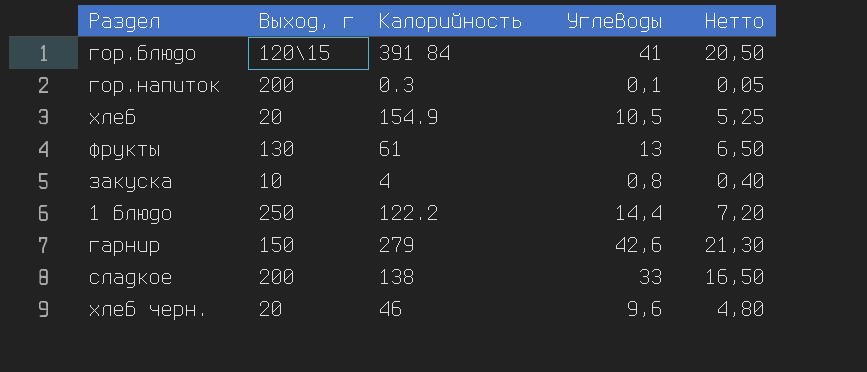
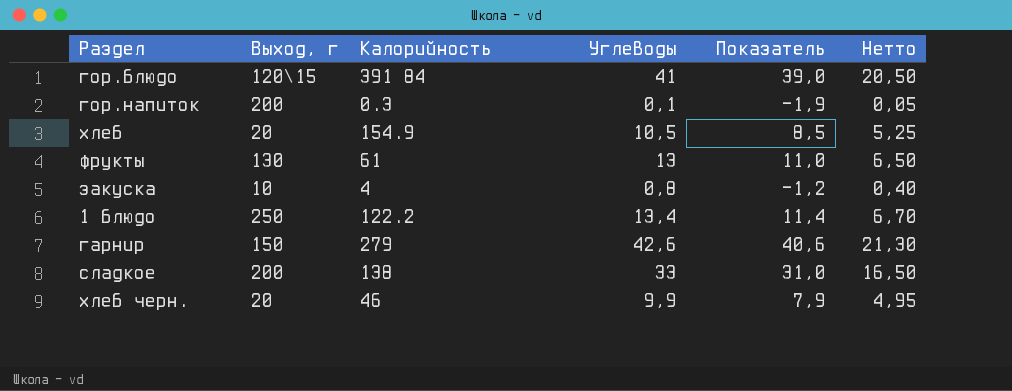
column Показатель | formula: none -> [Углеводы] - 2
1 блюдо | Углеводы: 14,4 -> 13,4
1 блюдо | Нетто: 7,20 -> 6,70
хлеб черн. | Углеводы: 9,6 -> 9,9
хлеб черн. | Нетто: 4,80 -> 4,95

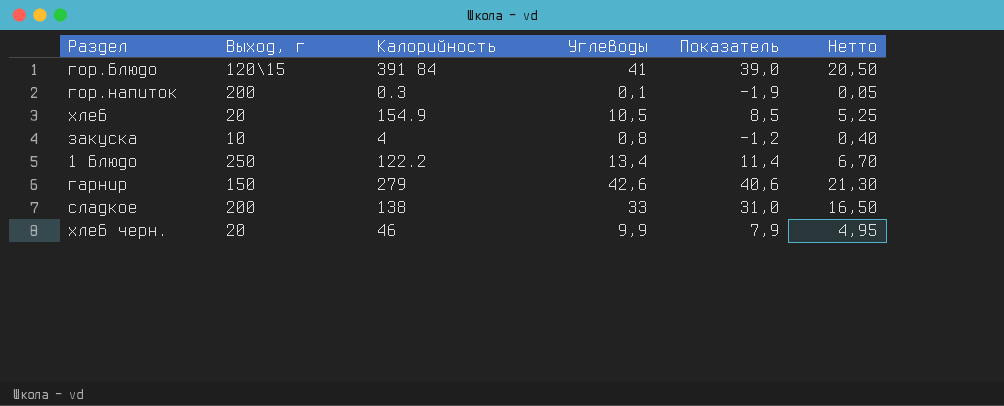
row фрукты: 130 | 61 | 13 | 11,0 | 6,50 -> none

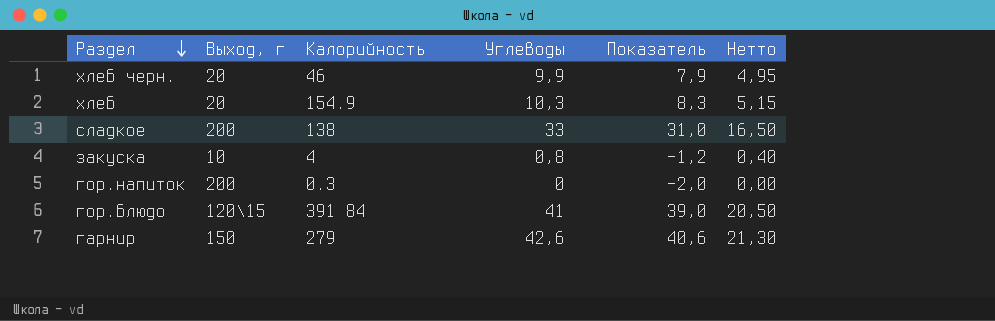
row order: none -> Раздел descending
row 1 блюдо: 250 | 122.2 | 13,4 | 11,4 | 6,70 -> none
хлеб | Углеводы: 10,5 -> 10,3
хлеб | Показатель: 8,5 -> 8,3
хлеб | Нетто: 5,25 -> 5,15
гор.напиток | Углеводы: 0,1 -> 0
гор.напиток | Показатель: -1,9 -> -2,0
гор.напиток | Нетто: 0,05 -> 0,00

